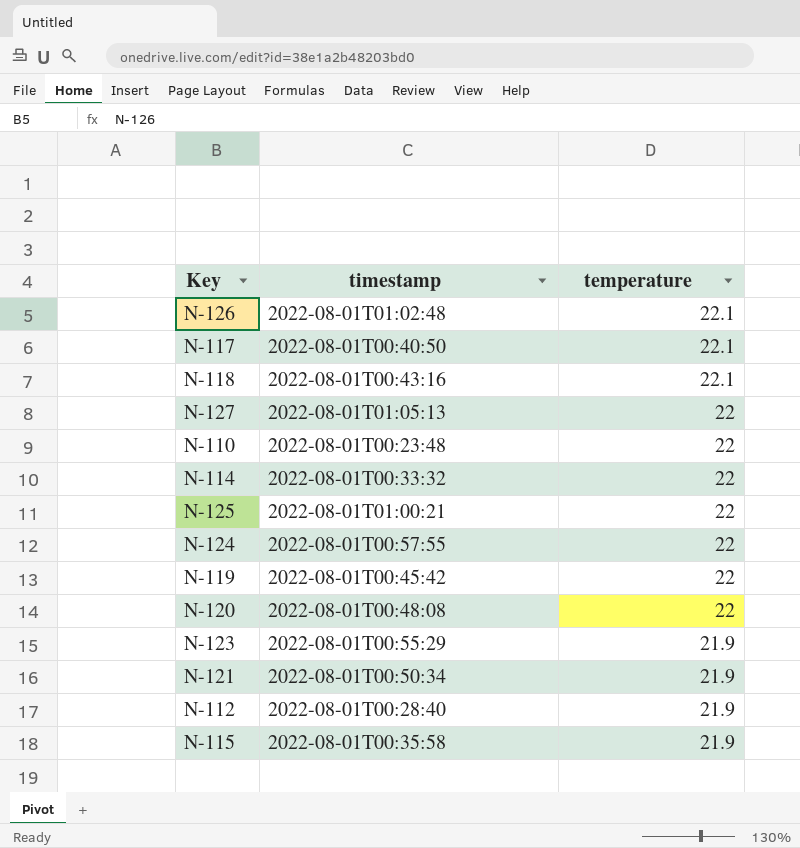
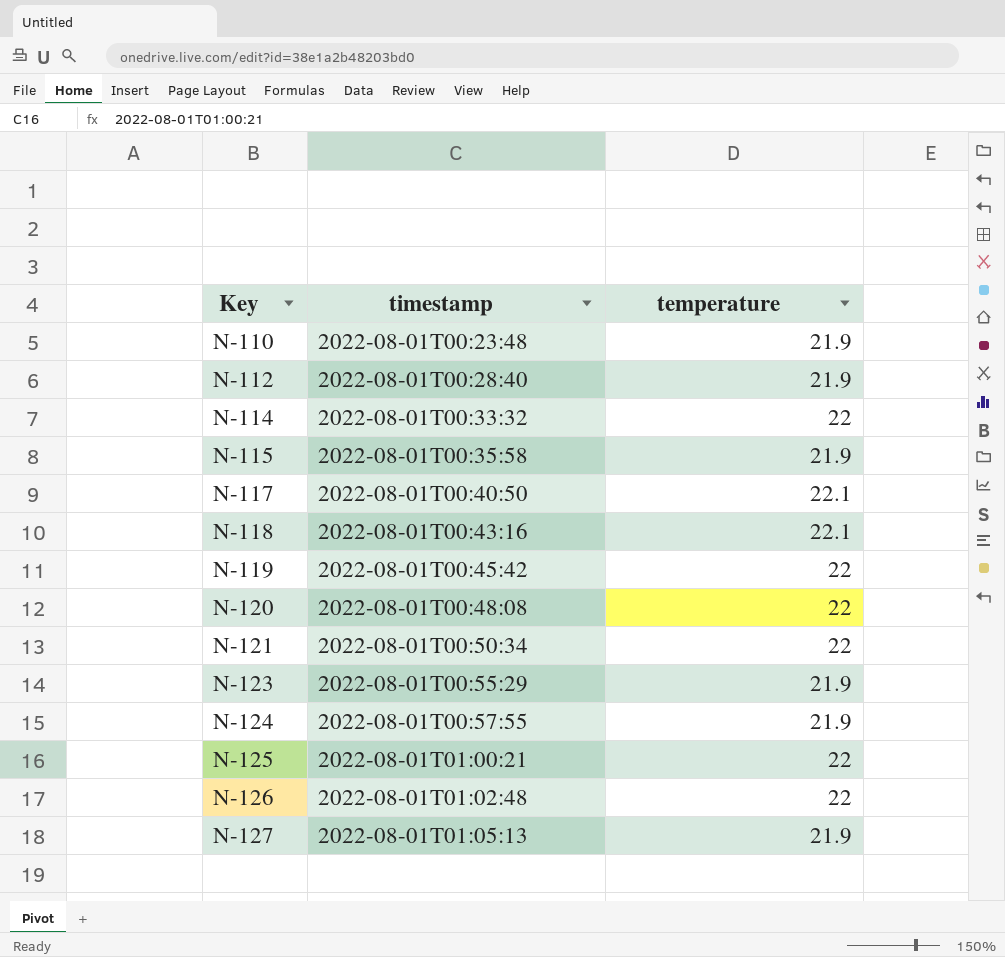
row order: temperature descending -> Key ascending
N-110 | temperature: 22 -> 21.9
N-121 | temperature: 21.9 -> 22
N-124 | temperature: 22 -> 21.9
N-126 | temperature: 22.1 -> 22
N-127 | temperature: 22 -> 21.9

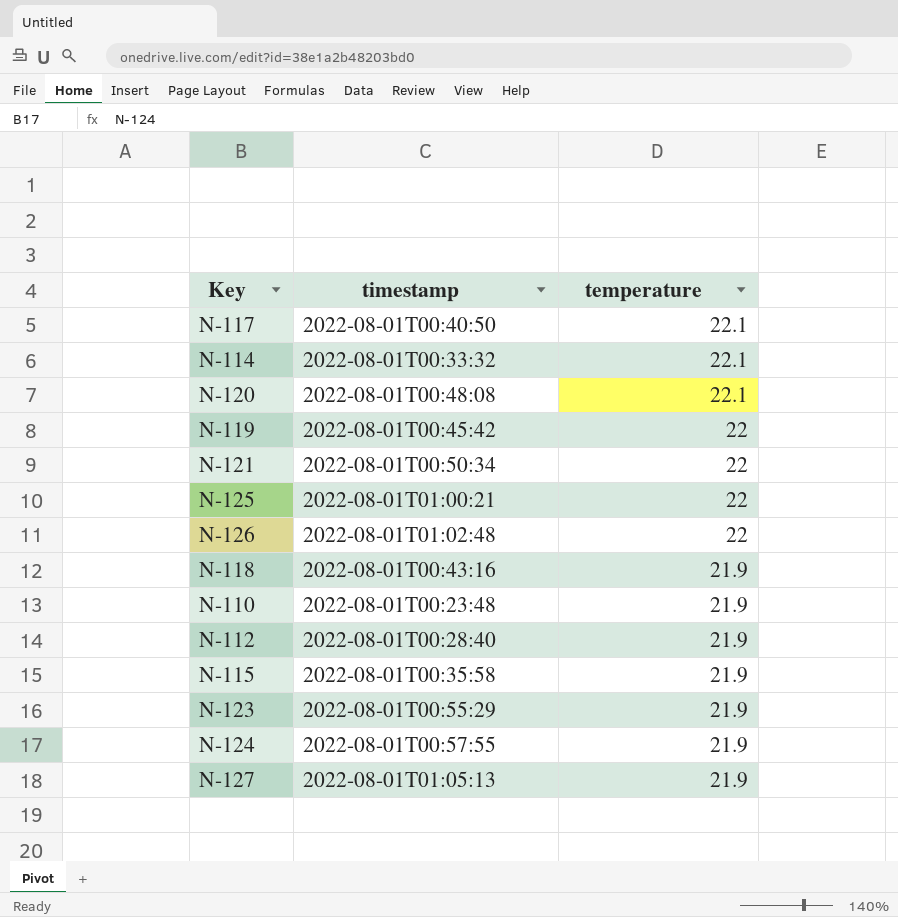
row order: Key ascending -> temperature descending
N-114 | temperature: 22 -> 22.1
N-120 | temperature: 22 -> 22.1
N-118 | temperature: 22.1 -> 21.9

